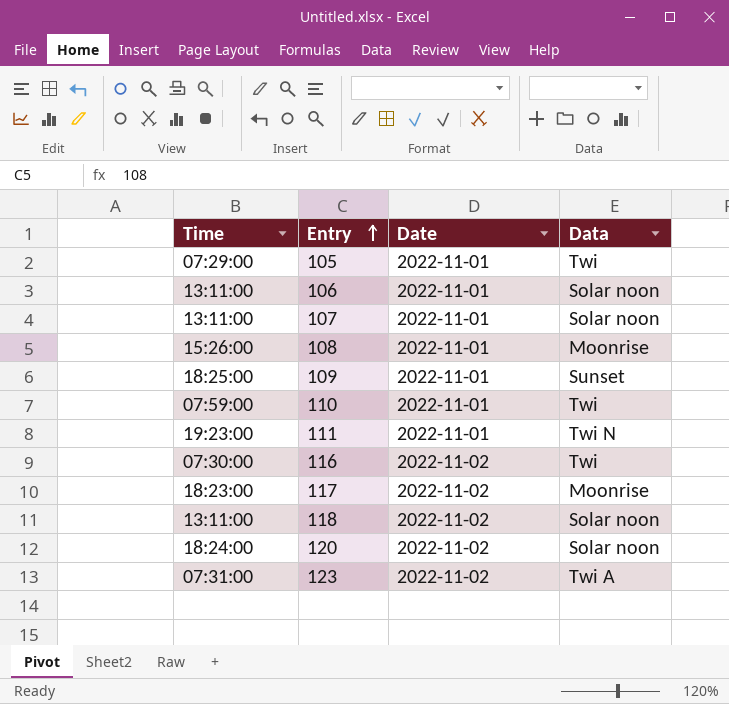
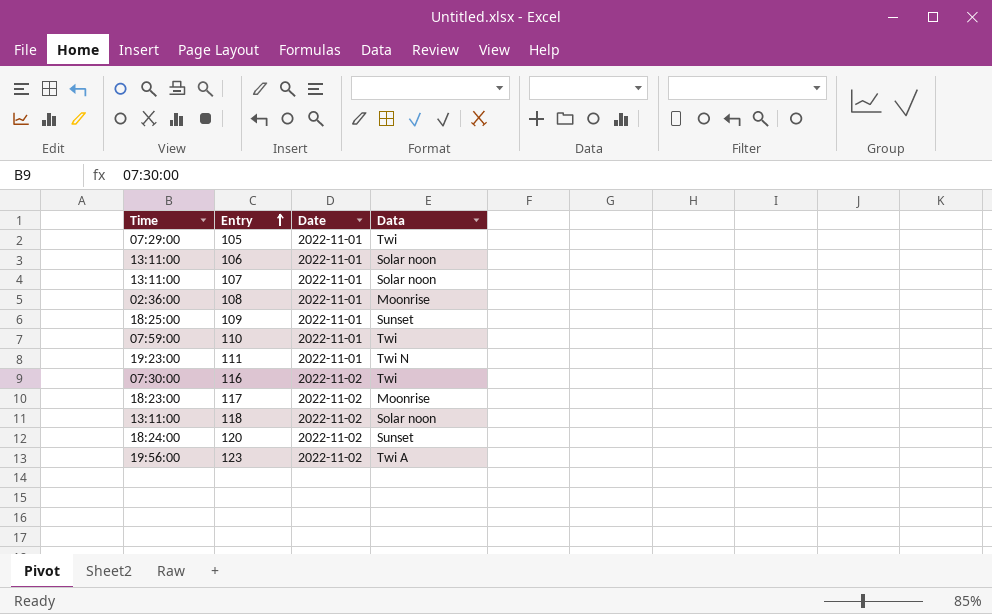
108 | Time: 15:26:00 -> 02:36:00
120 | Data: Solar noon -> Sunset
123 | Time: 07:31:00 -> 19:56:00

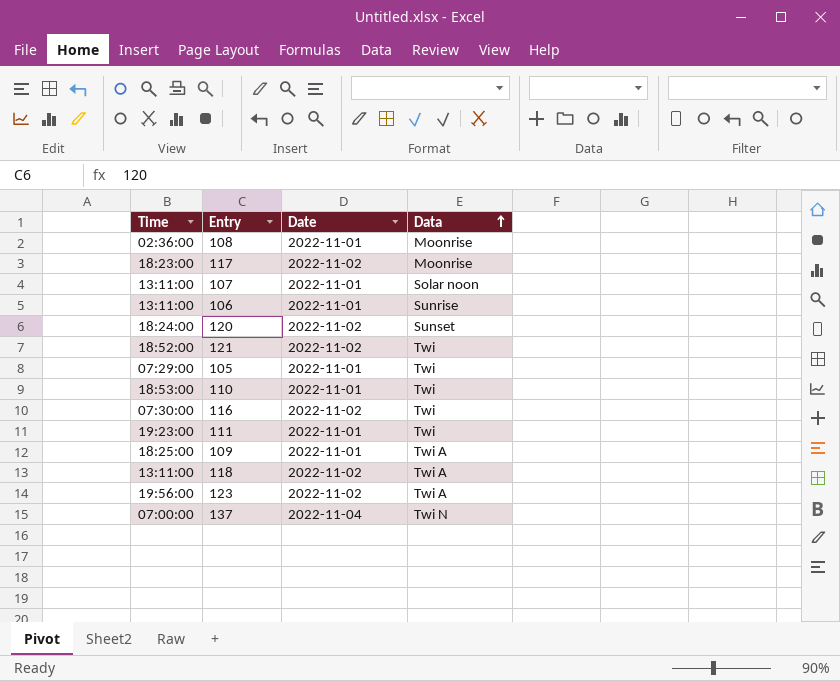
row order: Entry ascending -> Data ascending
106 | Data: Solar noon -> Sunrise
row 121: none -> 18:52:00 | 2022-11-02 | Twi
110 | Time: 07:59:00 -> 18:53:00
111 | Data: Twi N -> Twi
109 | Data: Sunset -> Twi A
118 | Data: Solar noon -> Twi A
row 137: none -> 07:00:00 | 2022-11-04 | Twi N

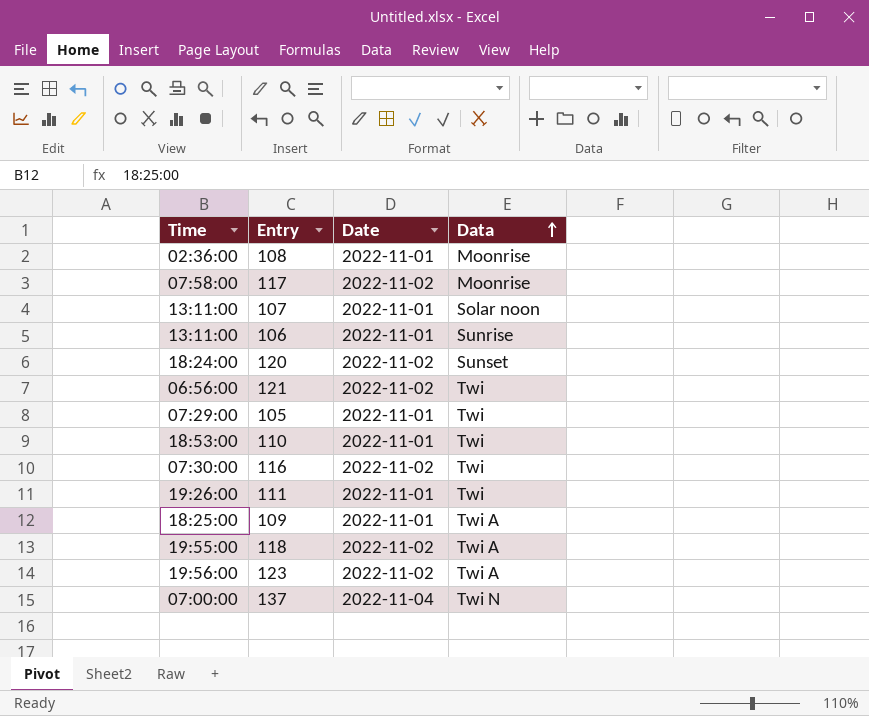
117 | Time: 18:23:00 -> 07:58:00
121 | Time: 18:52:00 -> 06:56:00
111 | Time: 19:23:00 -> 19:26:00
118 | Time: 13:11:00 -> 19:55:00

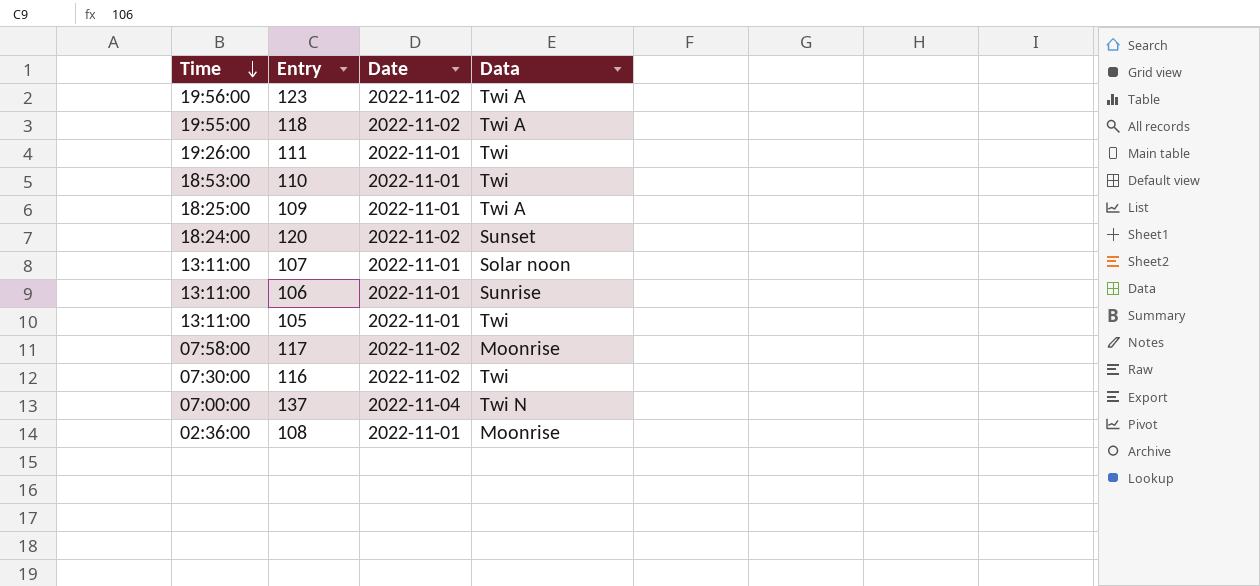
row order: Data ascending -> Time descending
row 121: 06:56:00 | 2022-11-02 | Twi -> none
105 | Time: 07:29:00 -> 13:11:00

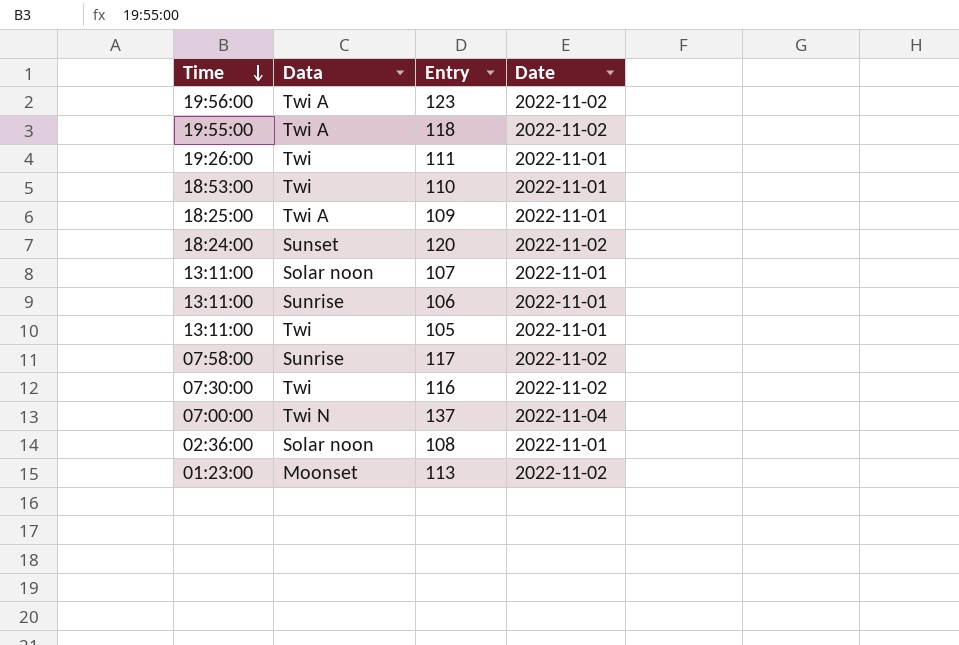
column Data | position: 4 -> 2
117 | Data: Moonrise -> Sunrise
108 | Data: Moonrise -> Solar noon
row 113: none -> 01:23:00 | Moonset | 2022-11-02

